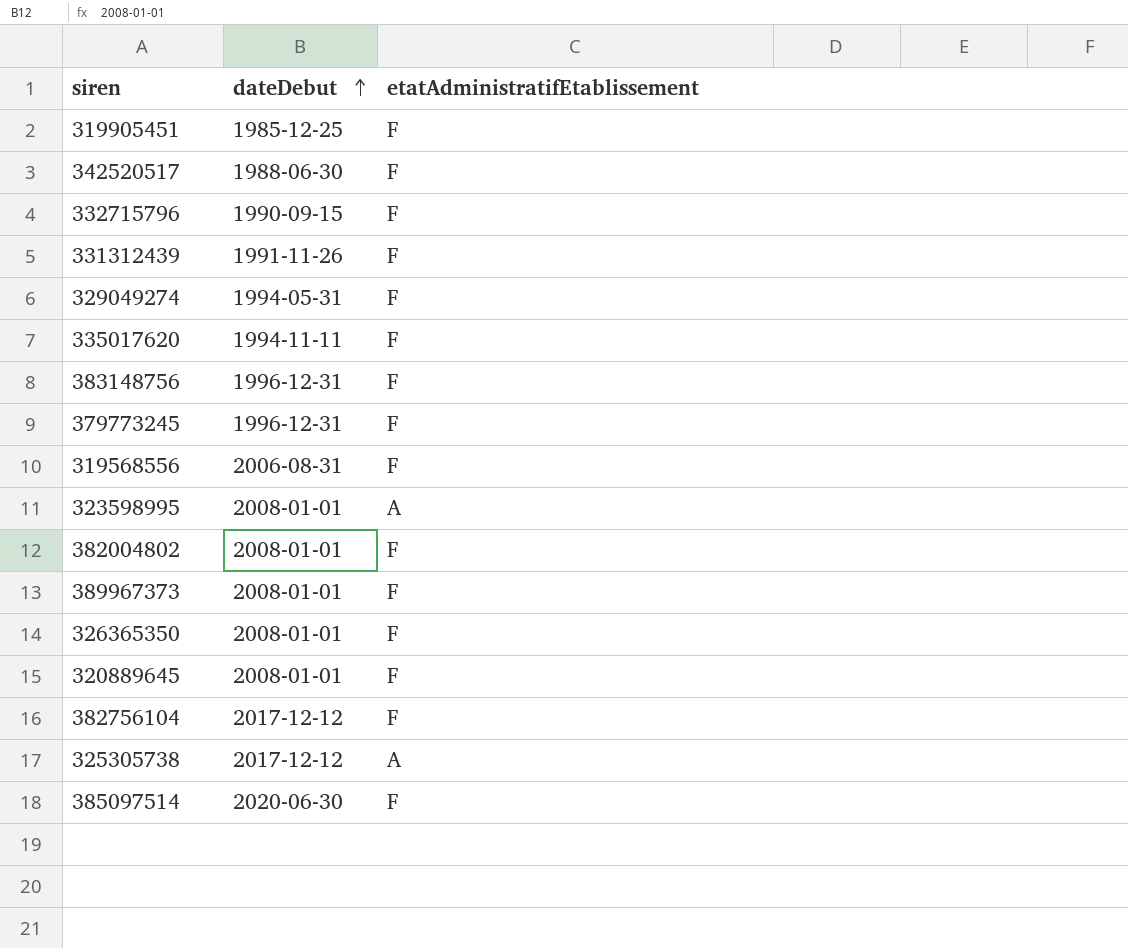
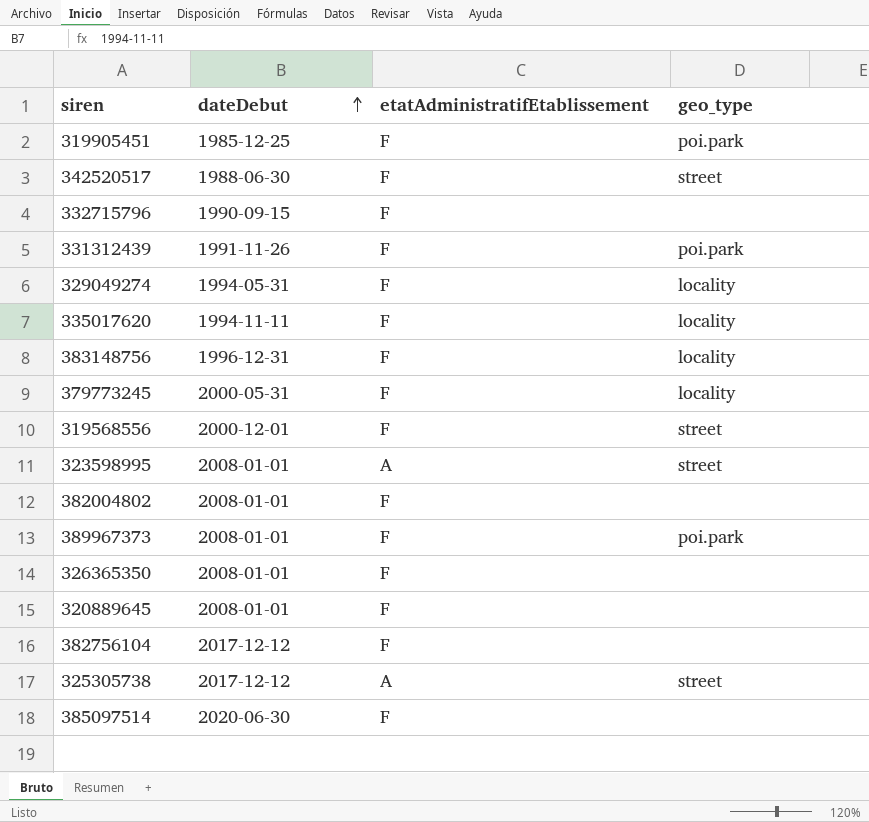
column geo_type | position: none -> 4
379773245 | dateDebut: 1996-12-31 -> 2000-05-31
319568556 | dateDebut: 2006-08-31 -> 2000-12-01

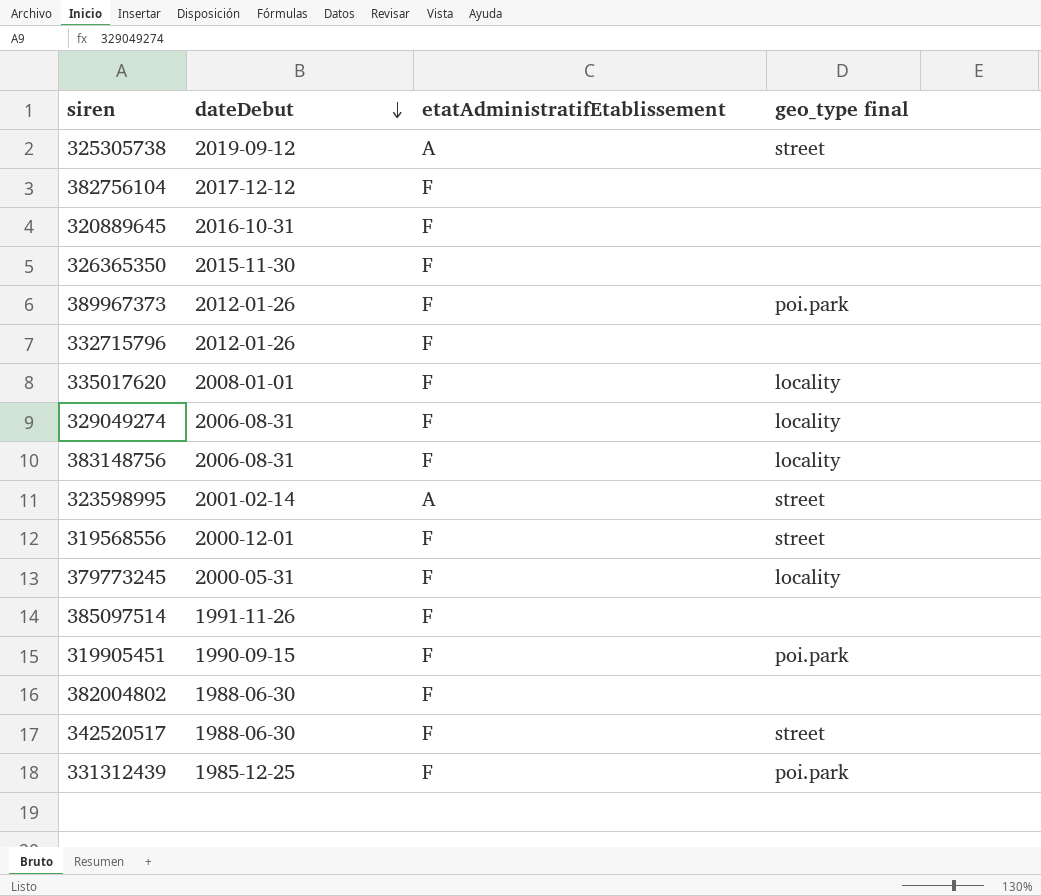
row order: dateDebut ascending -> dateDebut descending
column name: geo_type -> geo_type final
325305738 | dateDebut: 2017-12-12 -> 2019-09-12
320889645 | dateDebut: 2008-01-01 -> 2016-10-31
326365350 | dateDebut: 2008-01-01 -> 2015-11-30
389967373 | dateDebut: 2008-01-01 -> 2012-01-26
332715796 | dateDebut: 1990-09-15 -> 2012-01-26
335017620 | dateDebut: 1994-11-11 -> 2008-01-01
329049274 | dateDebut: 1994-05-31 -> 2006-08-31
383148756 | dateDebut: 1996-12-31 -> 2006-08-31
323598995 | dateDebut: 2008-01-01 -> 2001-02-14
385097514 | dateDebut: 2020-06-30 -> 1991-11-26
319905451 | dateDebut: 1985-12-25 -> 1990-09-15
382004802 | dateDebut: 2008-01-01 -> 1988-06-30
331312439 | dateDebut: 1991-11-26 -> 1985-12-25

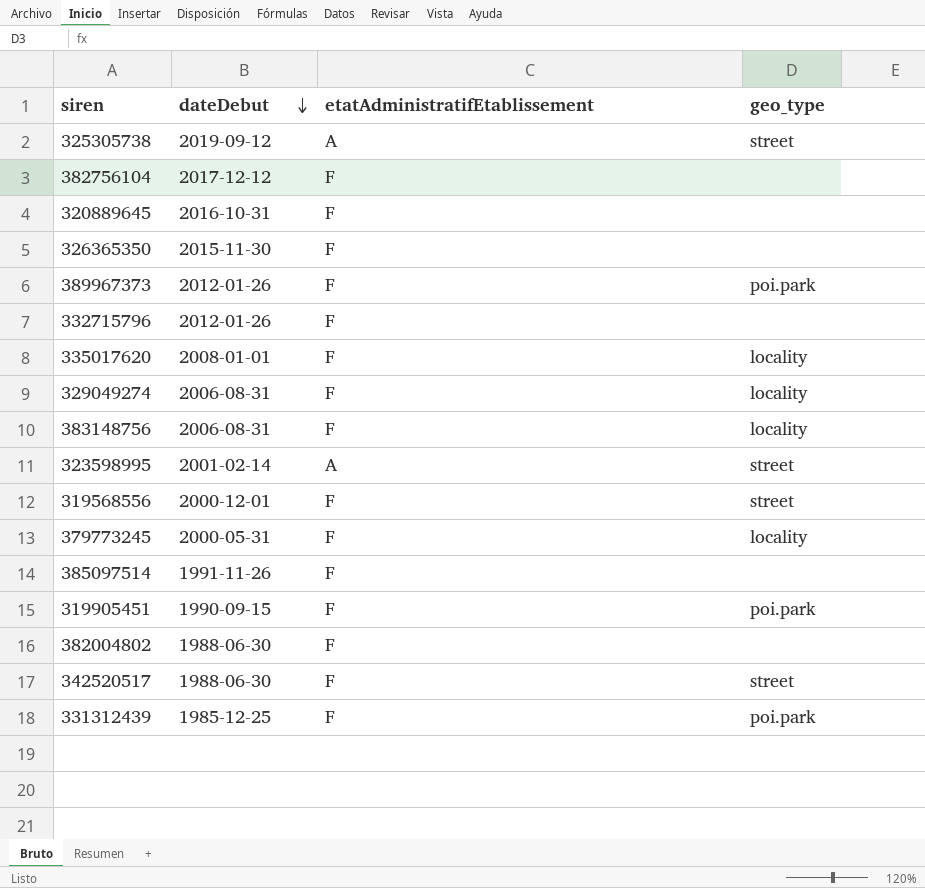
column name: geo_type final -> geo_type

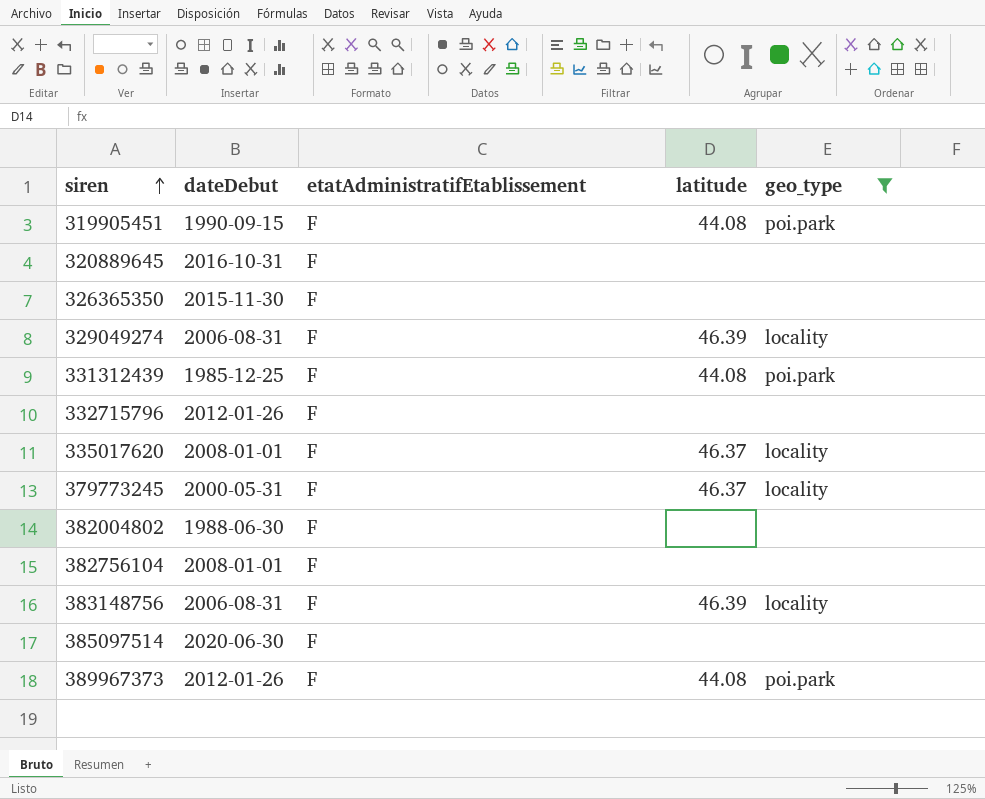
filter: none -> geo_type != street
row order: dateDebut descending -> siren ascending
column latitude | position: none -> 4
382756104 | dateDebut: 2017-12-12 -> 2008-01-01
385097514 | dateDebut: 1991-11-26 -> 2020-06-30

